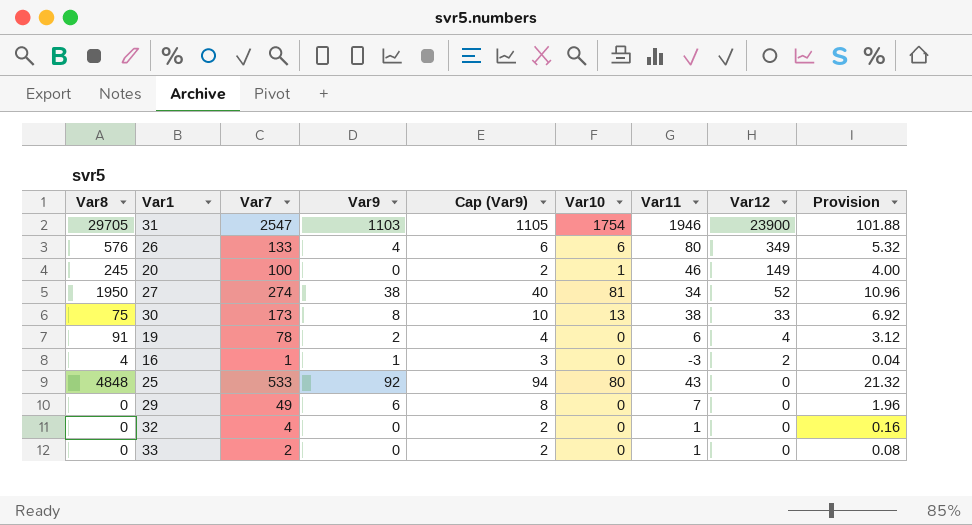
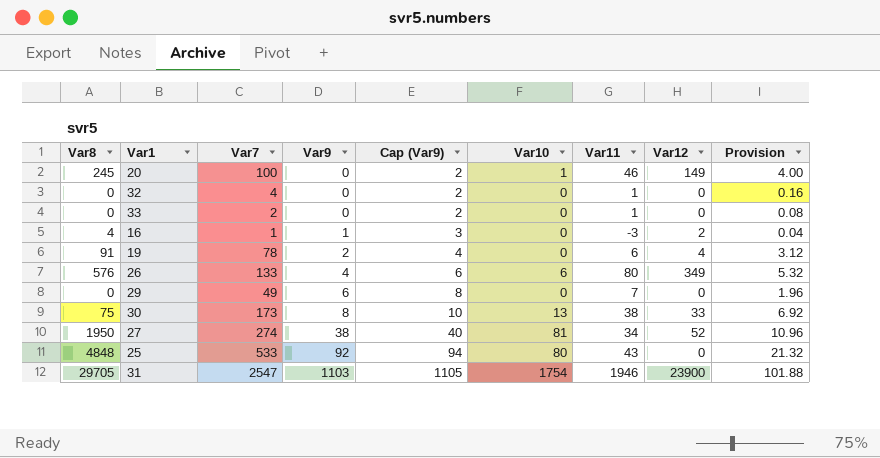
row order: Var12 descending -> Var9 ascending

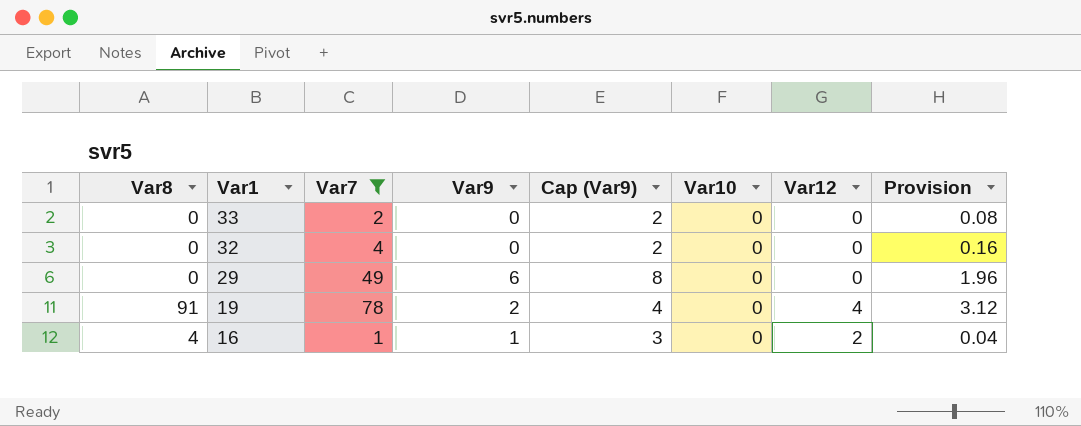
filter: none -> Var7 <= 78
row order: Var9 ascending -> Var1 descending
column Var11 | position: 7 -> none

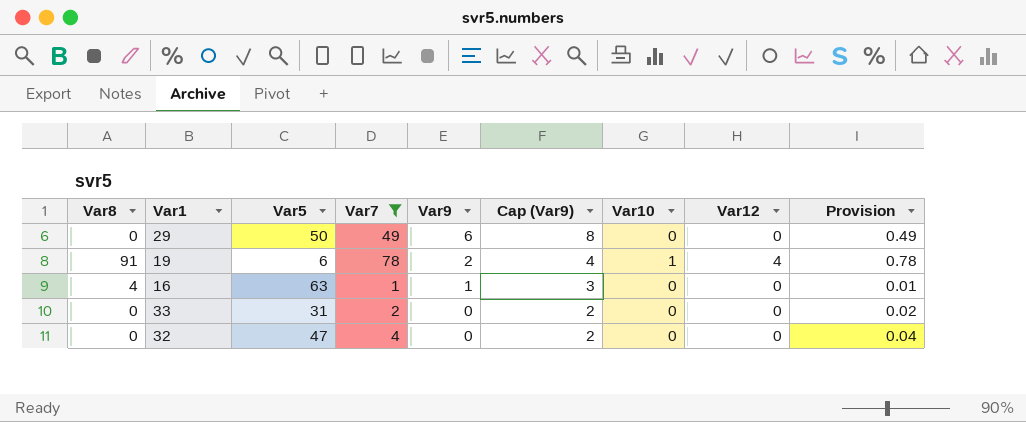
row order: Var1 descending -> Var9 descending
column Var5 | position: none -> 3
column Provision | formula: [Var7] * 0.04 -> [Var7] * 0.01
19 | Var10: 0 -> 1
16 | Var12: 2 -> 0

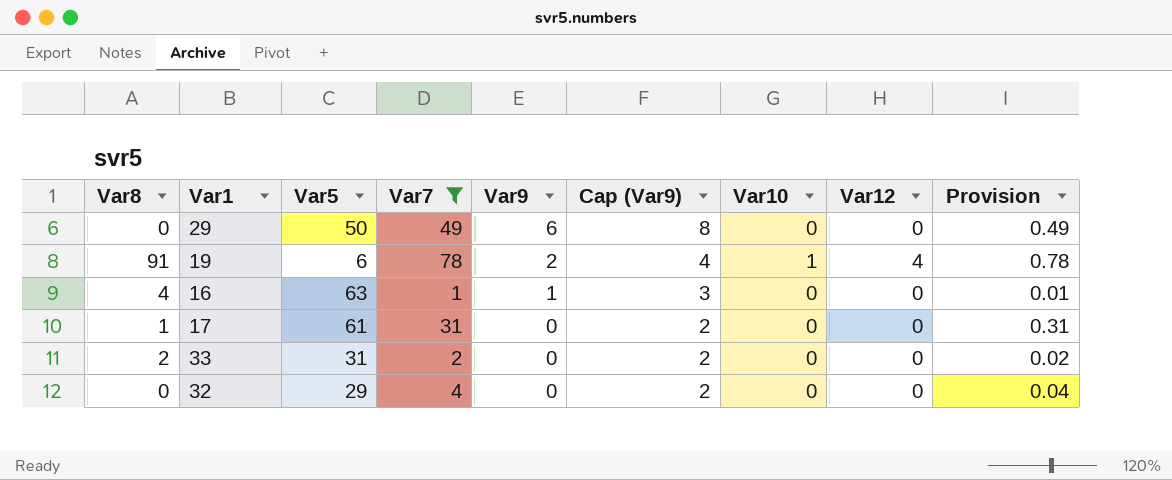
row 17: none -> 1 | 61 | 31 | 0 | 2 | 0 | 0 | 0.31
33 | Var8: 0 -> 2
32 | Var5: 47 -> 29

